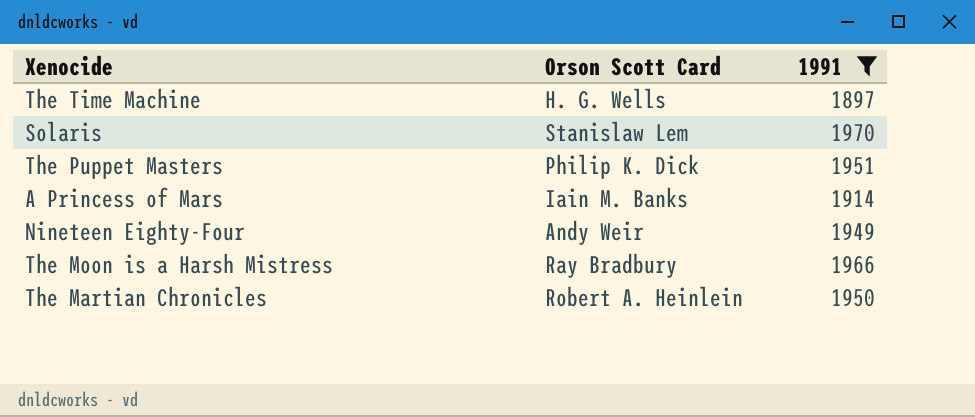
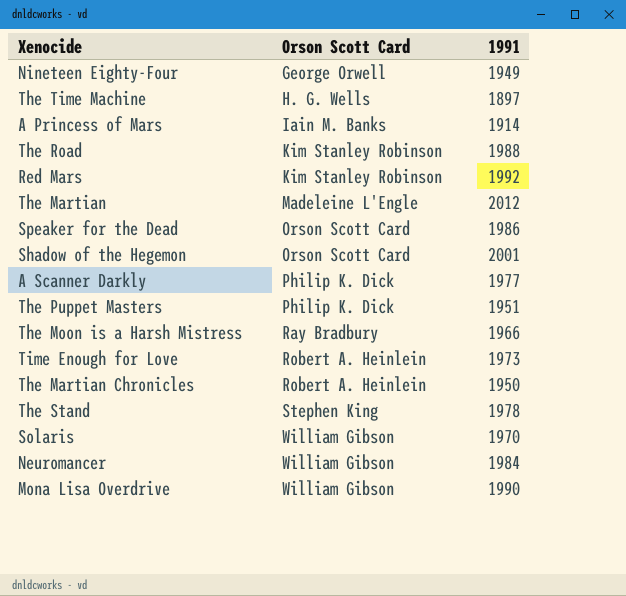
filter: 1991 <= 1970 -> none
row order: none -> Orson Scott Card ascending
Nineteen Eighty-Four | Orson Scott Card: Andy Weir -> George Orwell
Solaris | Orson Scott Card: Stanislaw Lem -> William Gibson

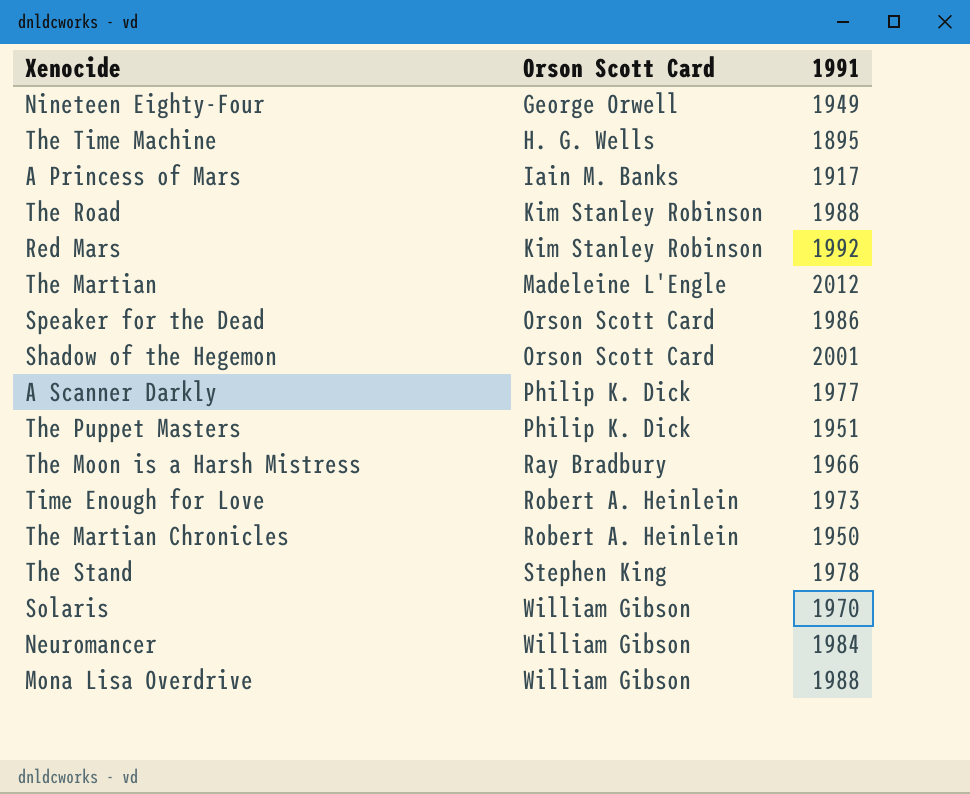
The Time Machine | 1991: 1897 -> 1895
A Princess of Mars | 1991: 1914 -> 1917
Mona Lisa Overdrive | 1991: 1990 -> 1988

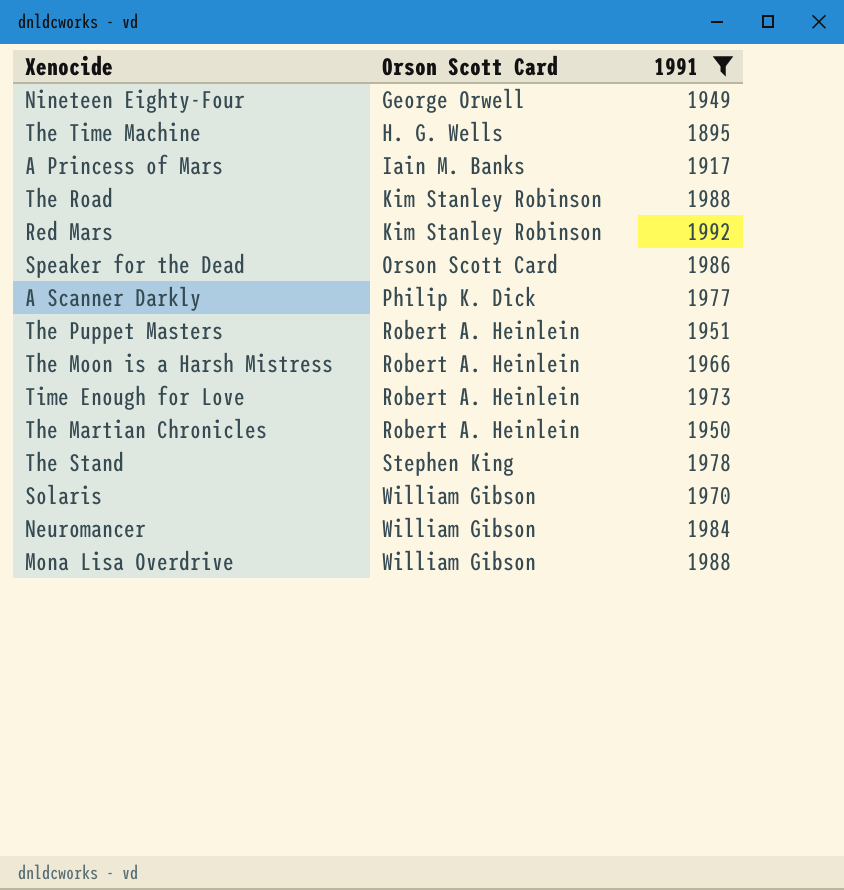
filter: none -> 1991 <= 1992
The Puppet Masters | Orson Scott Card: Philip K. Dick -> Robert A. Heinlein
The Moon is a Harsh Mistress | Orson Scott Card: Ray Bradbury -> Robert A. Heinlein

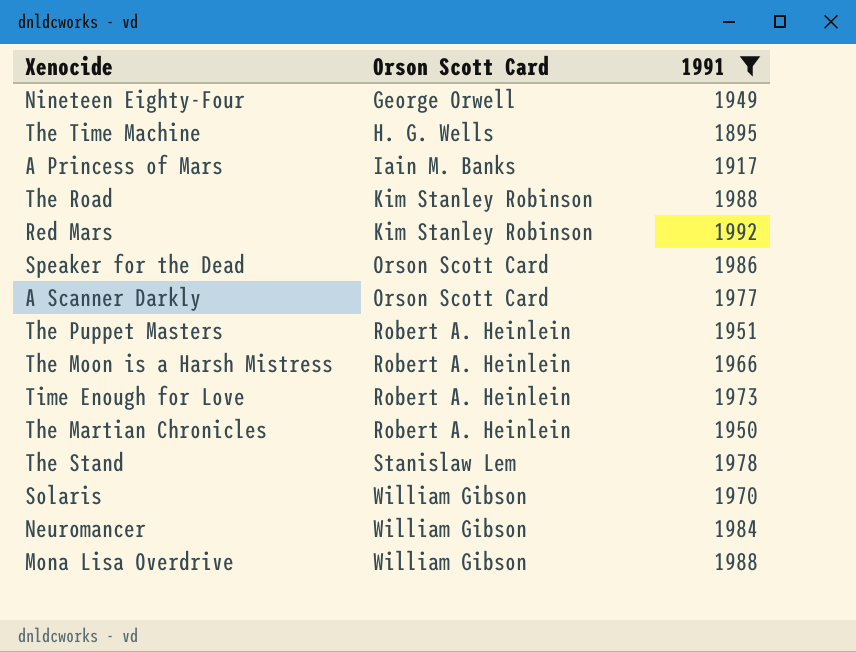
A Scanner Darkly | Orson Scott Card: Philip K. Dick -> Orson Scott Card
The Stand | Orson Scott Card: Stephen King -> Stanislaw Lem

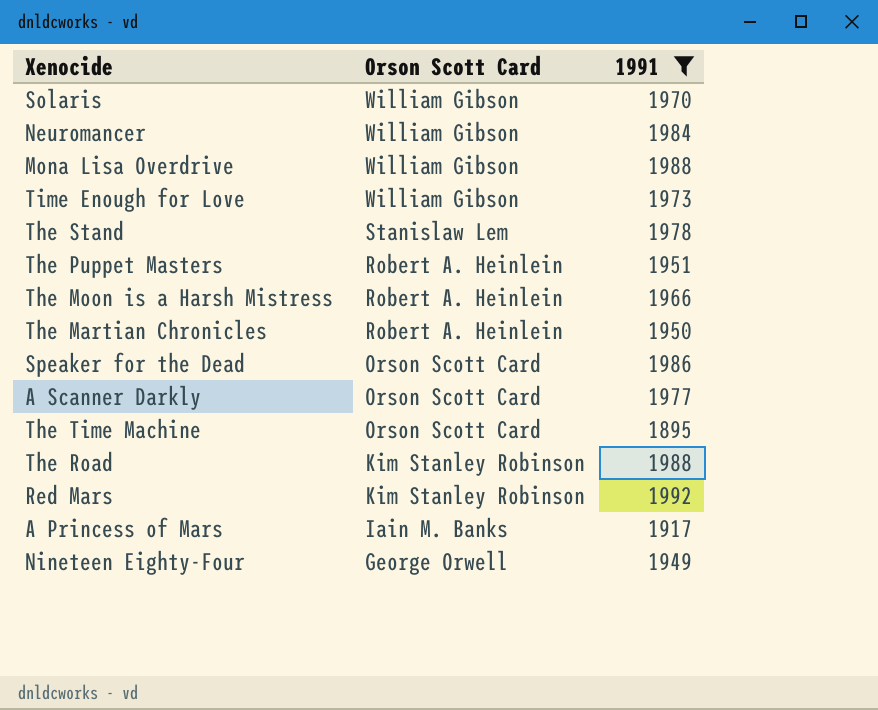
row order: Orson Scott Card ascending -> Orson Scott Card descending
Time Enough for Love | Orson Scott Card: Robert A. Heinlein -> William Gibson
The Time Machine | Orson Scott Card: H. G. Wells -> Orson Scott Card

